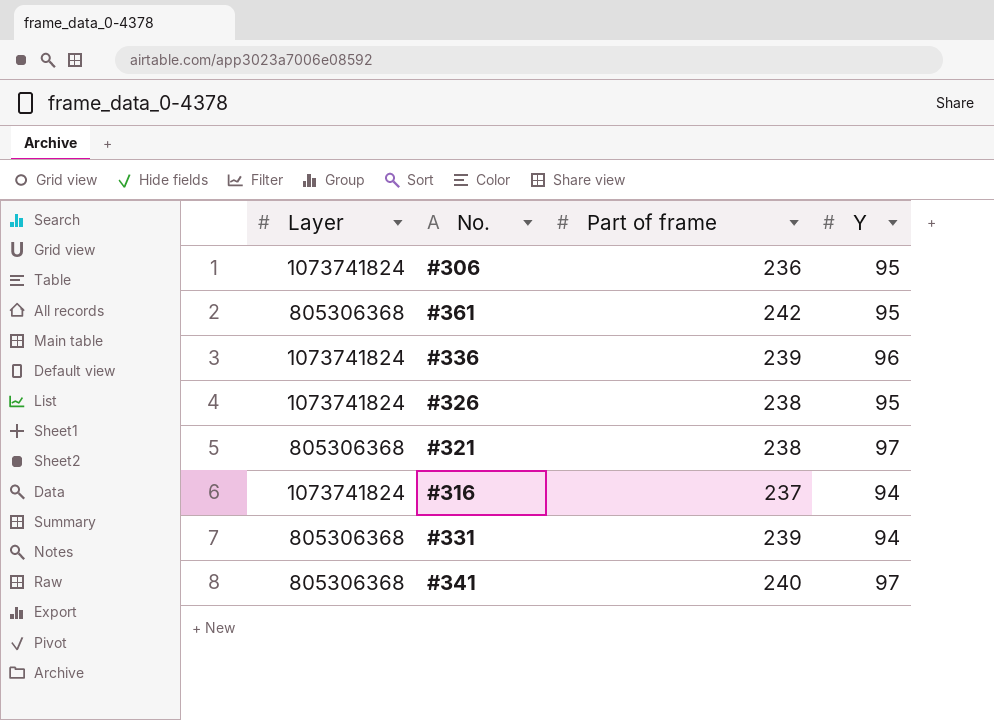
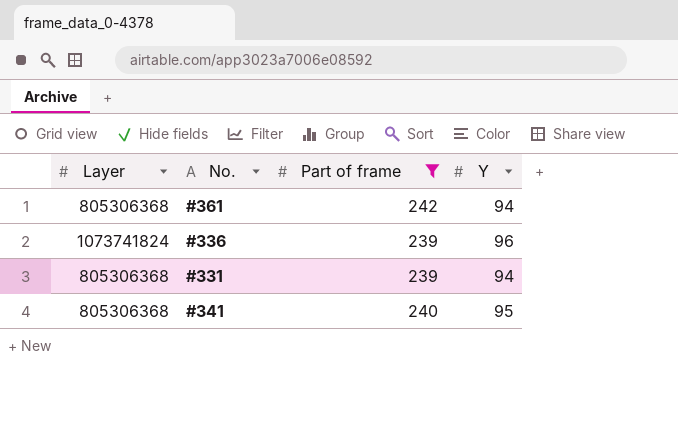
filter: none -> Part of frame >= 239
#361 | Y: 95 -> 94
#341 | Y: 97 -> 95

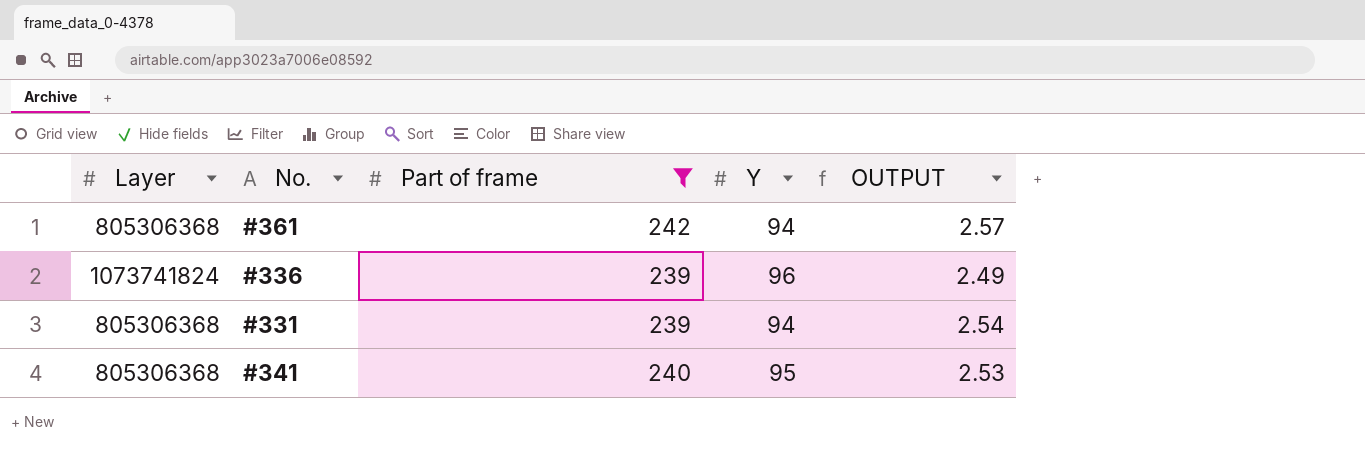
column OUTPUT | formula: none -> [Part of frame] / [Y]

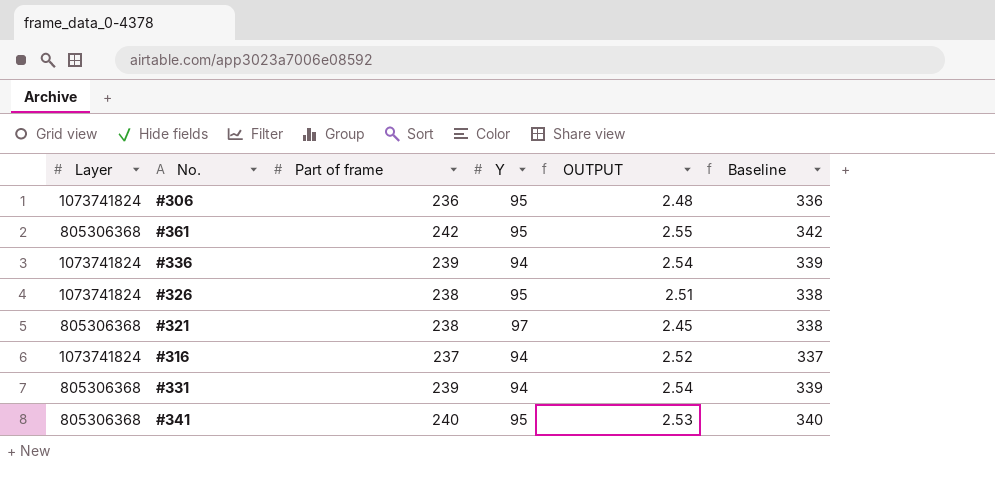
filter: Part of frame >= 239 -> none
column Baseline | formula: none -> [Part of frame] + 100
#361 | Y: 94 -> 95
#361 | OUTPUT: 2.57 -> 2.55
#336 | Y: 96 -> 94
#336 | OUTPUT: 2.49 -> 2.54

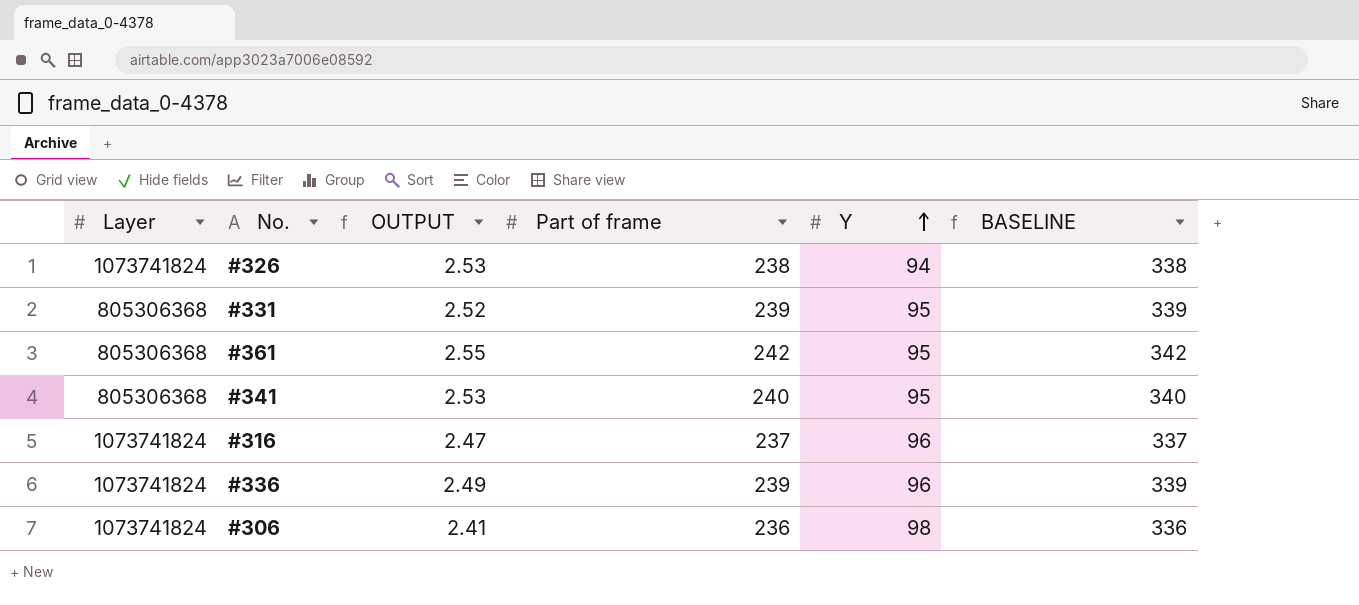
row order: none -> Y ascending
column OUTPUT | position: 5 -> 3
column name: Baseline -> BASELINE
row #321: 805306368 | 238 | 97 | 2.45 | 338 -> none
#326 | OUTPUT: 2.51 -> 2.53
#326 | Y: 95 -> 94
#331 | OUTPUT: 2.54 -> 2.52
#331 | Y: 94 -> 95
#316 | OUTPUT: 2.52 -> 2.47
#316 | Y: 94 -> 96
#336 | OUTPUT: 2.54 -> 2.49
#336 | Y: 94 -> 96
#306 | OUTPUT: 2.48 -> 2.41
#306 | Y: 95 -> 98

